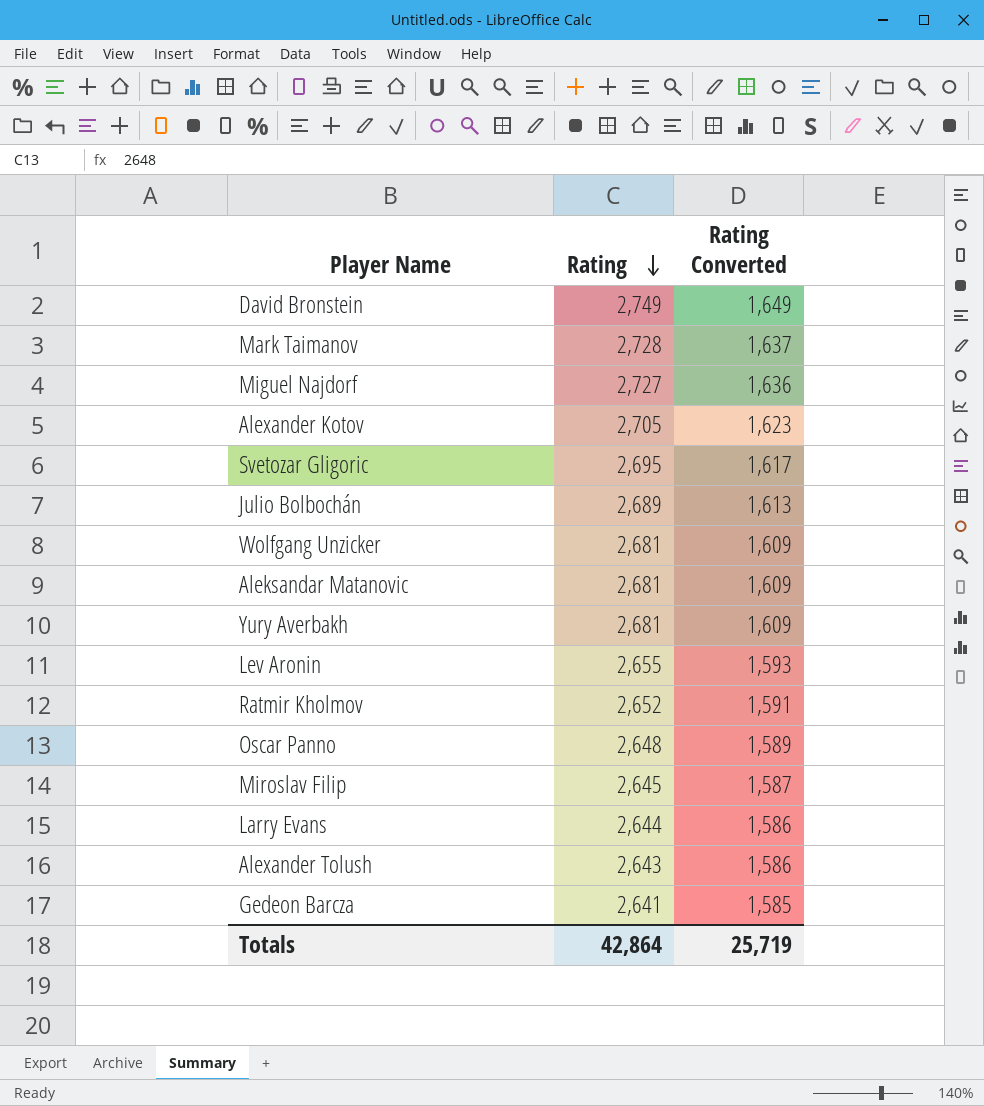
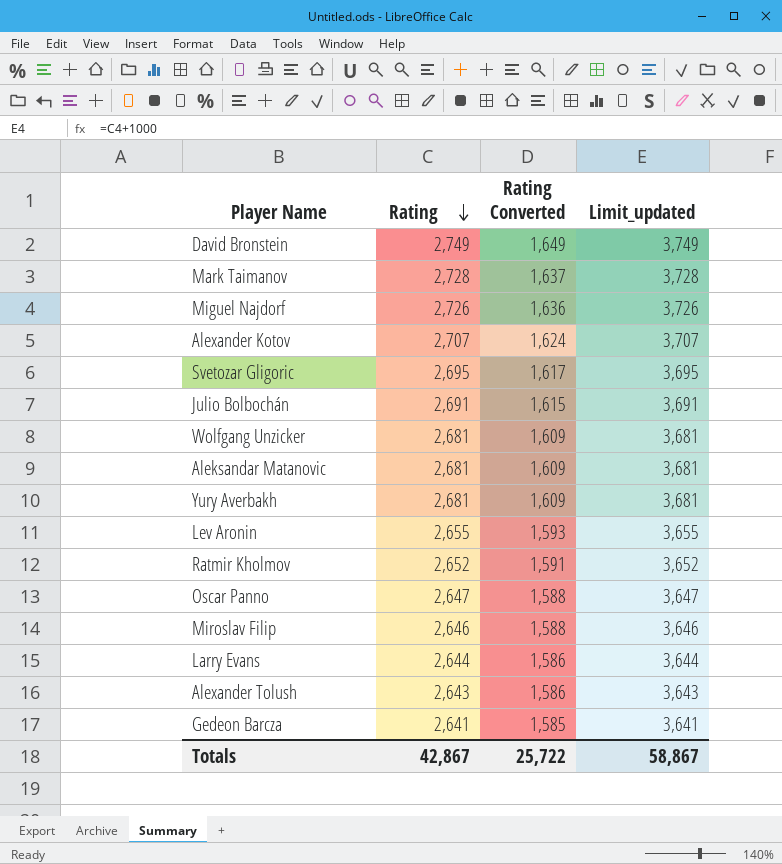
column Limit_updated | formula: none -> [Rating] + 1000
Miguel Najdorf | Rating: 2,727 -> 2,726
Alexander Kotov | Rating: 2,705 -> 2,707
Alexander Kotov | Rating Converted: 1,623 -> 1,624
Julio Bolbochán | Rating: 2,689 -> 2,691
Julio Bolbochán | Rating Converted: 1,613 -> 1,615
Oscar Panno | Rating: 2,648 -> 2,647
Oscar Panno | Rating Converted: 1,589 -> 1,588
Miroslav Filip | Rating: 2,645 -> 2,646
Miroslav Filip | Rating Converted: 1,587 -> 1,588
Totals | Rating: 42,864 -> 42,867
Totals | Rating Converted: 25,719 -> 25,722

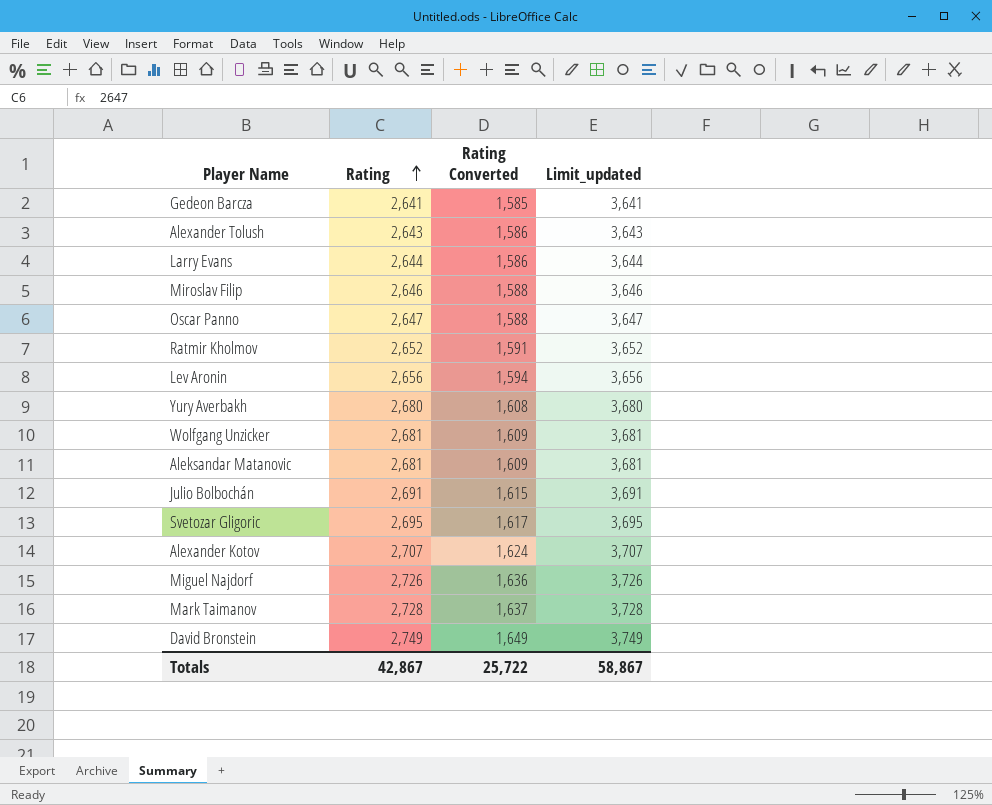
row order: Rating descending -> Rating ascending
Lev Aronin | Rating: 2,655 -> 2,656
Lev Aronin | Rating Converted: 1,593 -> 1,594
Lev Aronin | Limit_updated: 3,655 -> 3,656
Yury Averbakh | Rating: 2,681 -> 2,680
Yury Averbakh | Rating Converted: 1,609 -> 1,608
Yury Averbakh | Limit_updated: 3,681 -> 3,680

